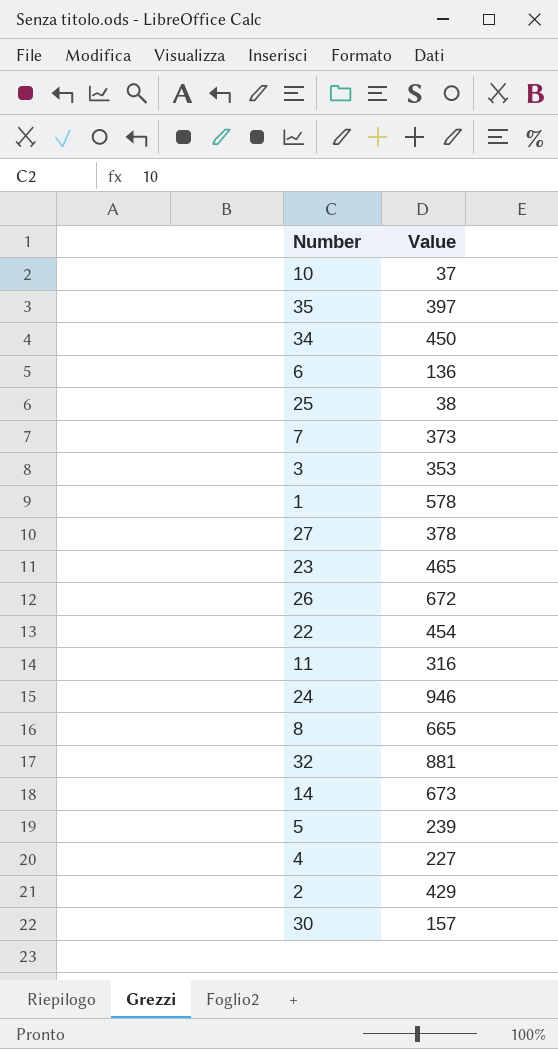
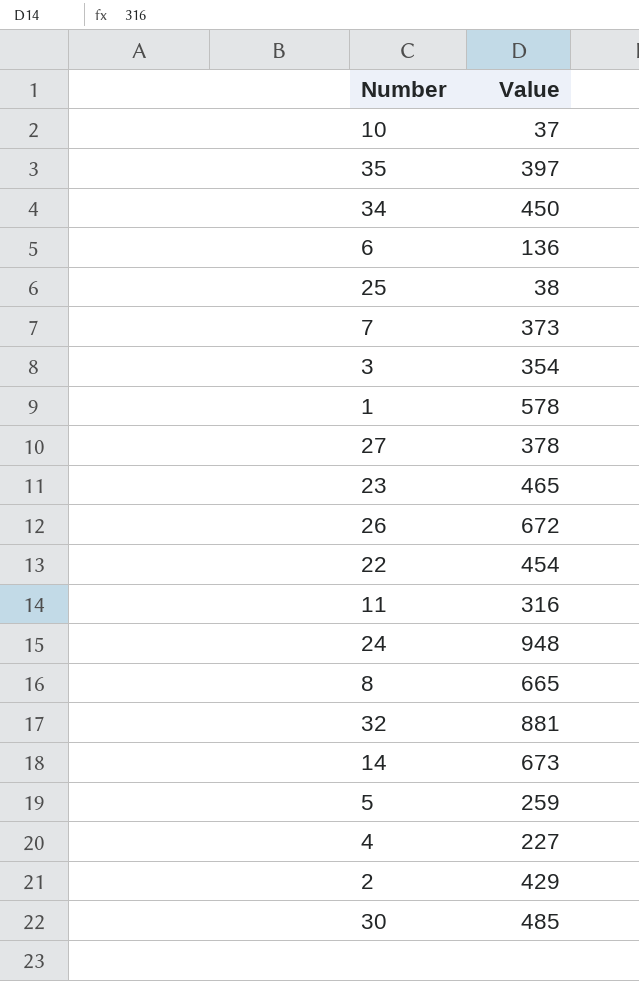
3 | Value: 353 -> 354
24 | Value: 946 -> 948
5 | Value: 239 -> 259
30 | Value: 157 -> 485

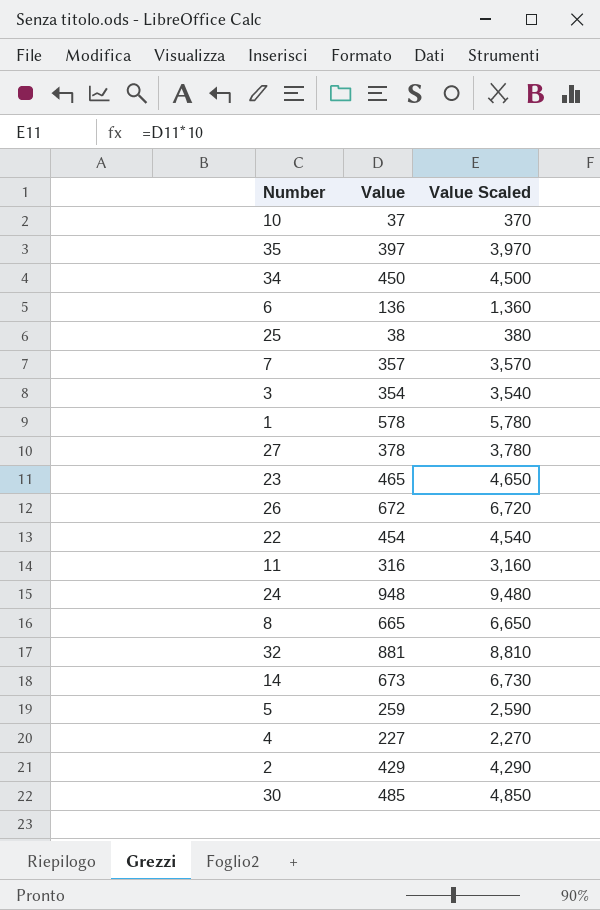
column Value Scaled | formula: none -> [Value] * 10
7 | Value: 373 -> 357

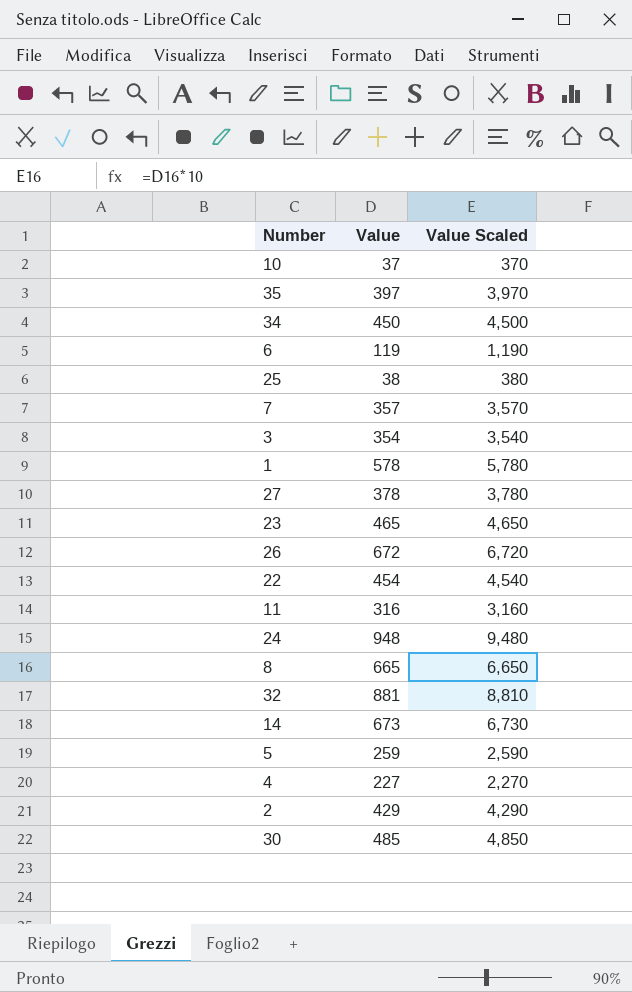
6 | Value: 136 -> 119
6 | Value Scaled: 1,360 -> 1,190

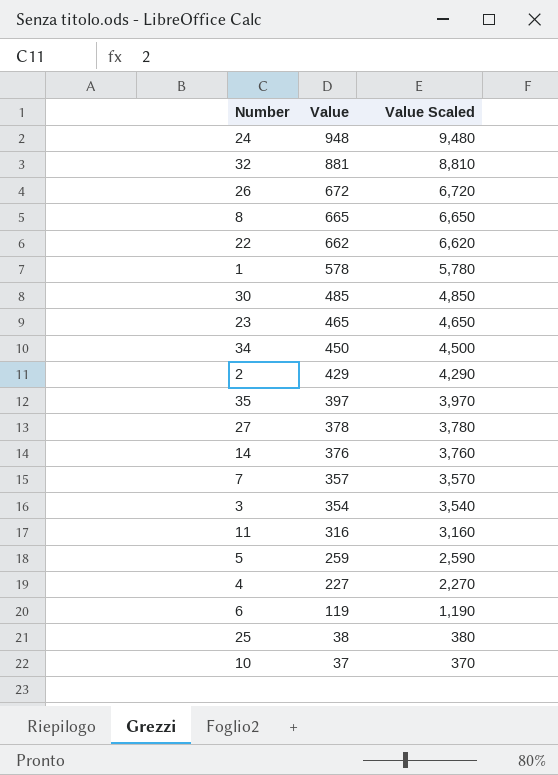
row order: none -> Value descending
22 | Value: 454 -> 662
22 | Value Scaled: 4,540 -> 6,620
14 | Value: 673 -> 376
14 | Value Scaled: 6,730 -> 3,760

